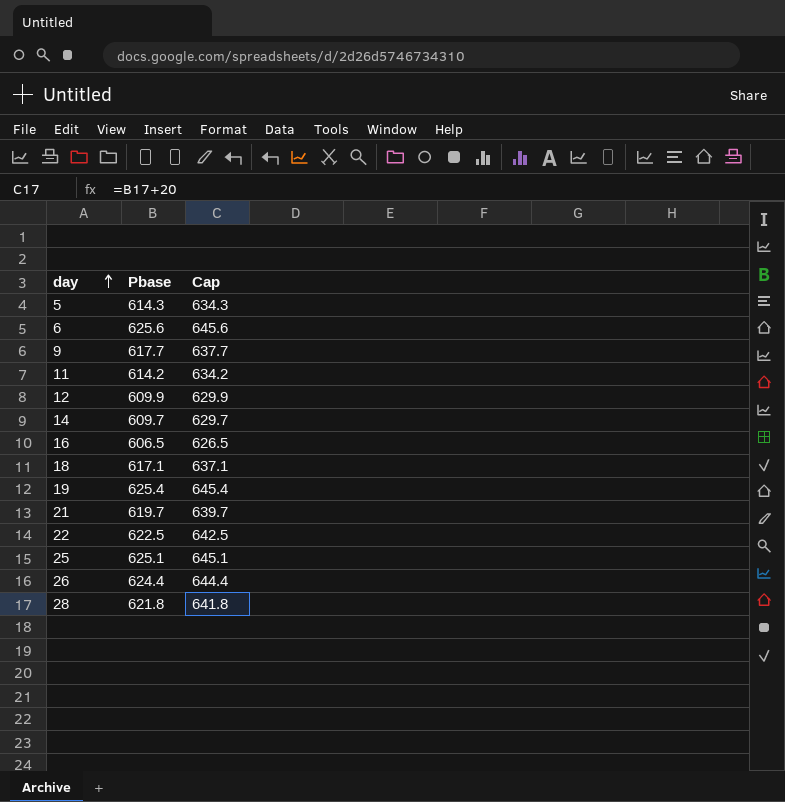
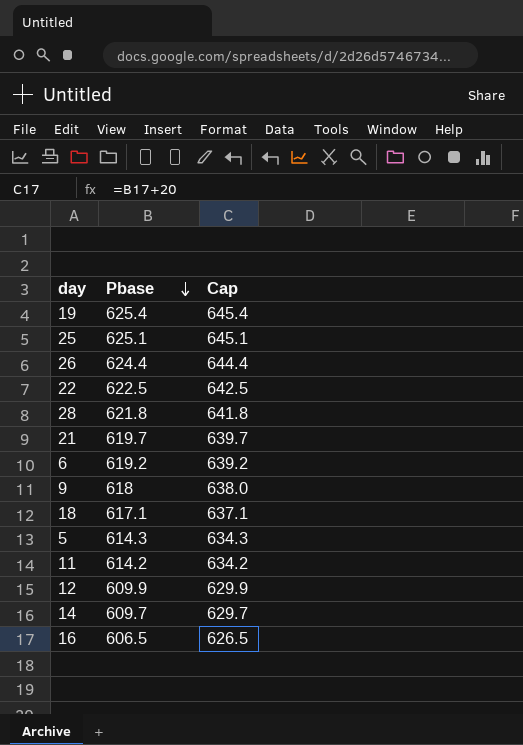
row order: day ascending -> Pbase descending
6 | Pbase: 625.6 -> 619.2
6 | Cap: 645.6 -> 639.2
9 | Pbase: 617.7 -> 618
9 | Cap: 637.7 -> 638.0

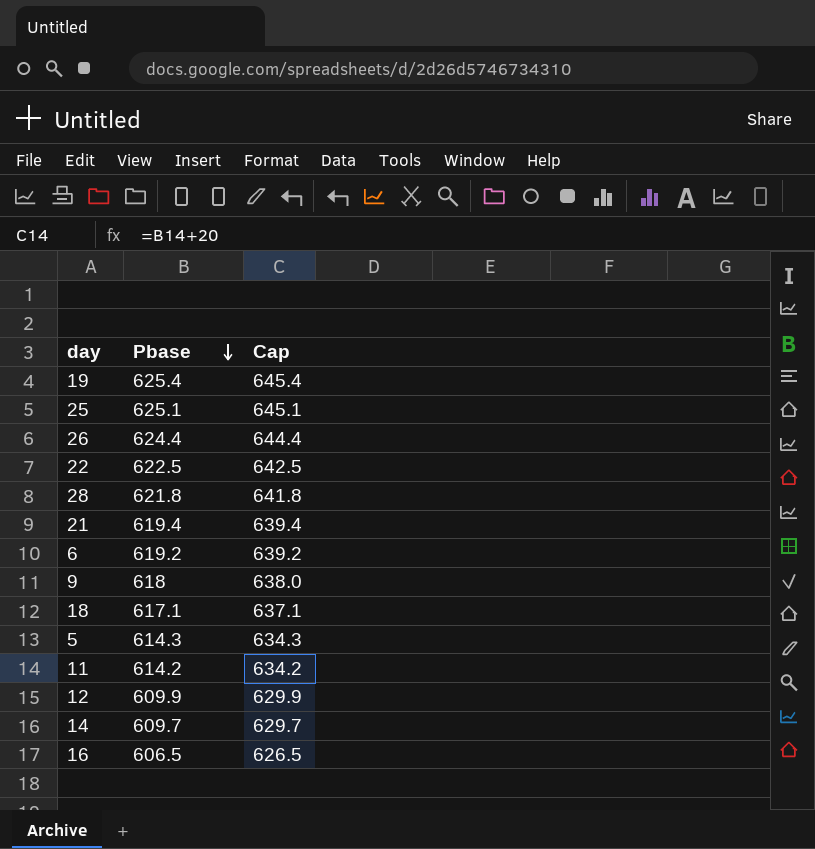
21 | Pbase: 619.7 -> 619.4
21 | Cap: 639.7 -> 639.4

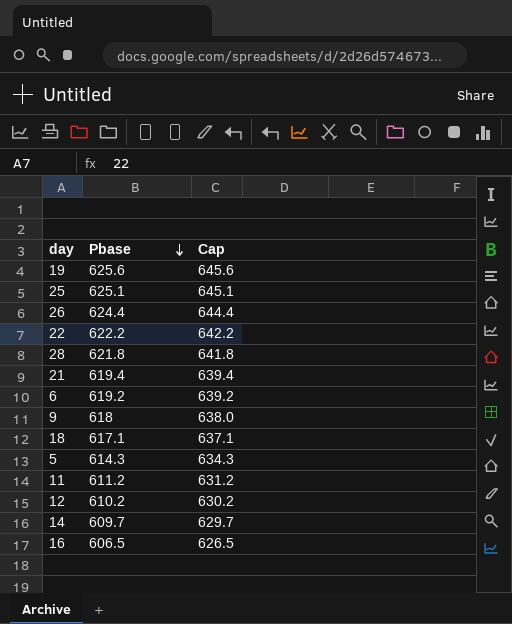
19 | Pbase: 625.4 -> 625.6
19 | Cap: 645.4 -> 645.6
22 | Pbase: 622.5 -> 622.2
22 | Cap: 642.5 -> 642.2
11 | Pbase: 614.2 -> 611.2
11 | Cap: 634.2 -> 631.2
12 | Pbase: 609.9 -> 610.2
12 | Cap: 629.9 -> 630.2

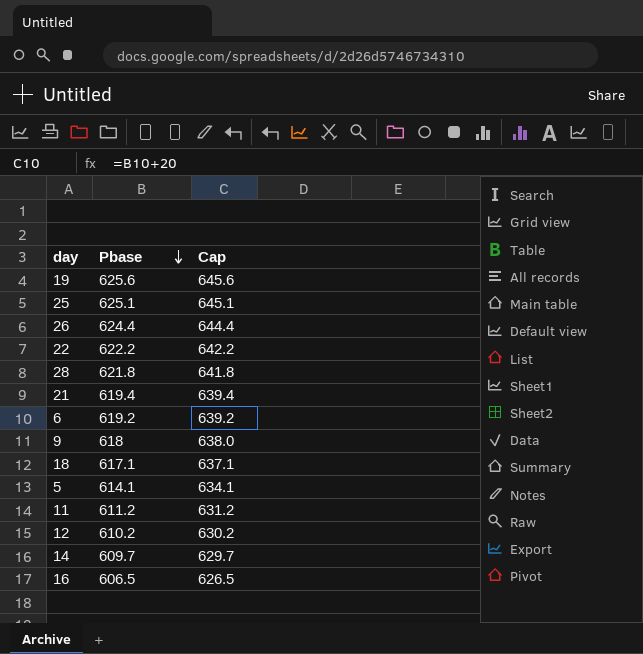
5 | Pbase: 614.3 -> 614.1
5 | Cap: 634.3 -> 634.1

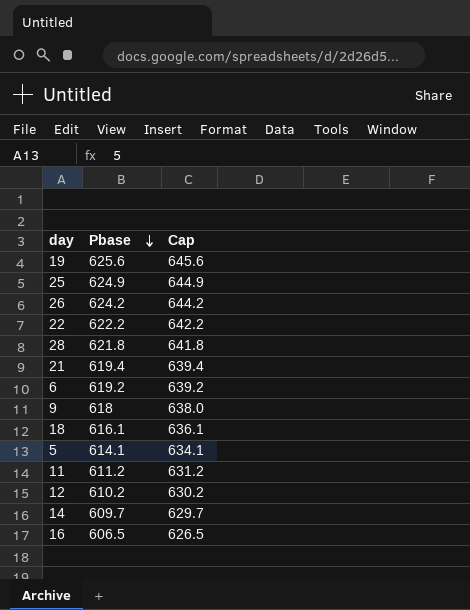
25 | Pbase: 625.1 -> 624.9
25 | Cap: 645.1 -> 644.9
26 | Pbase: 624.4 -> 624.2
26 | Cap: 644.4 -> 644.2
18 | Pbase: 617.1 -> 616.1
18 | Cap: 637.1 -> 636.1

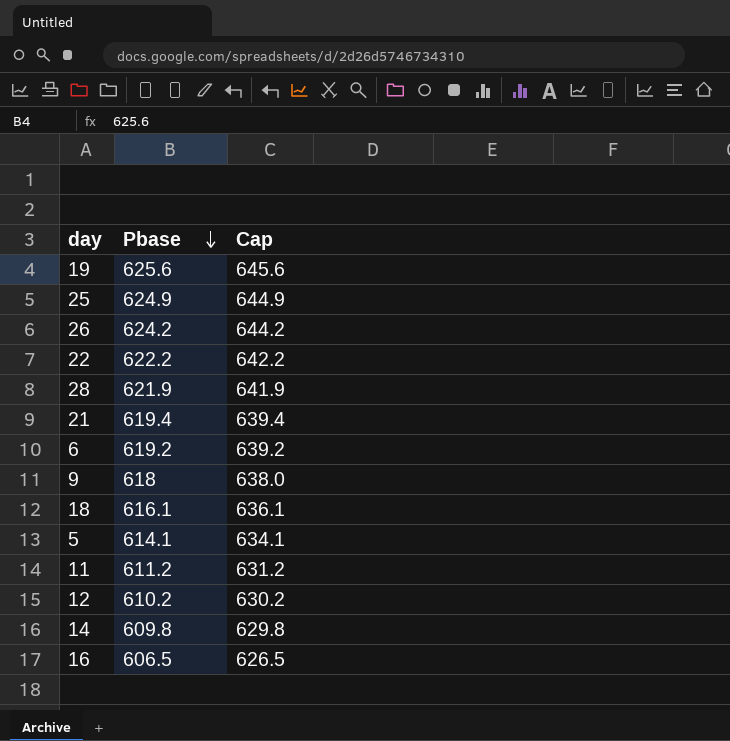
28 | Pbase: 621.8 -> 621.9
28 | Cap: 641.8 -> 641.9
14 | Pbase: 609.7 -> 609.8
14 | Cap: 629.7 -> 629.8

